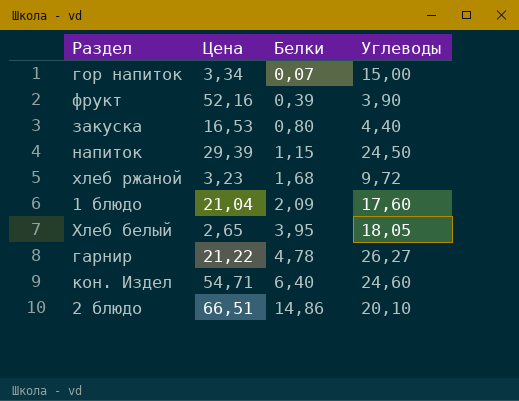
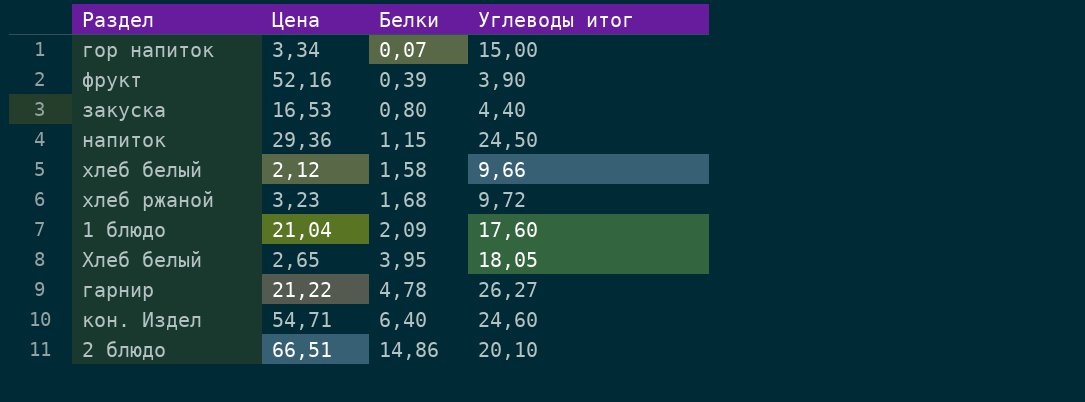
column name: Углеводы -> Углеводы итог
напиток | Цена: 29,39 -> 29,36
row хлеб белый: none -> 2,12 | 1,58 | 9,66

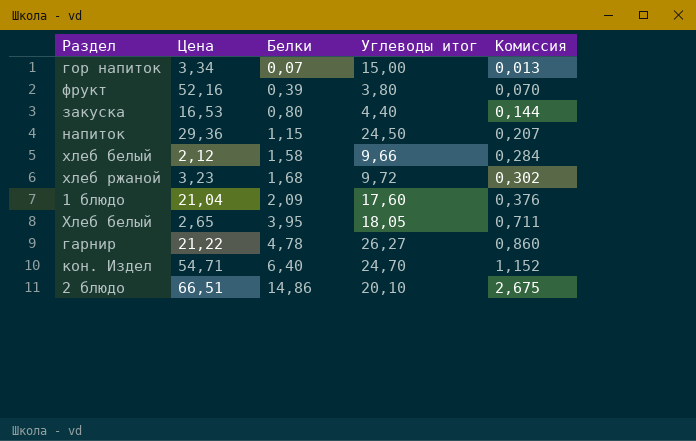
column Комиссия | formula: none -> [Белки] * 0,18
фрукт | Углеводы итог: 3,90 -> 3,80
кон. Издел | Углеводы итог: 24,60 -> 24,70

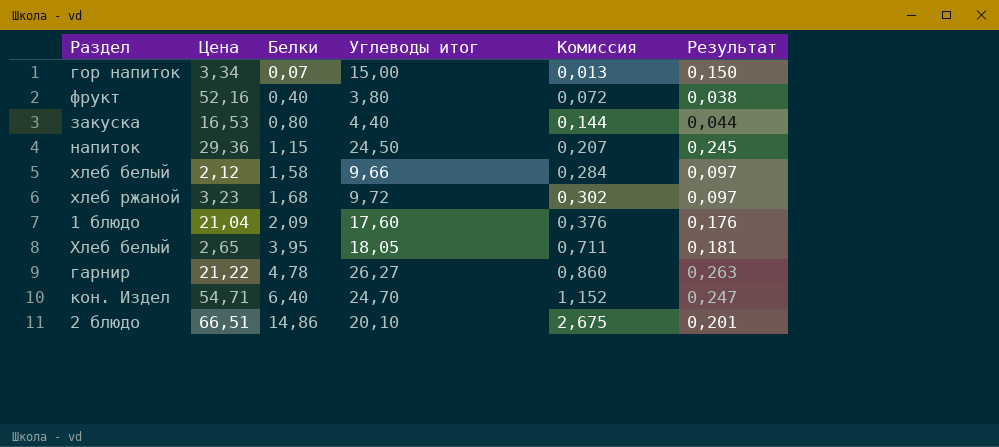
column Результат | formula: none -> [Углеводы итог] * 0,01
фрукт | Белки: 0,39 -> 0,40
фрукт | Комиссия: 0,070 -> 0,072

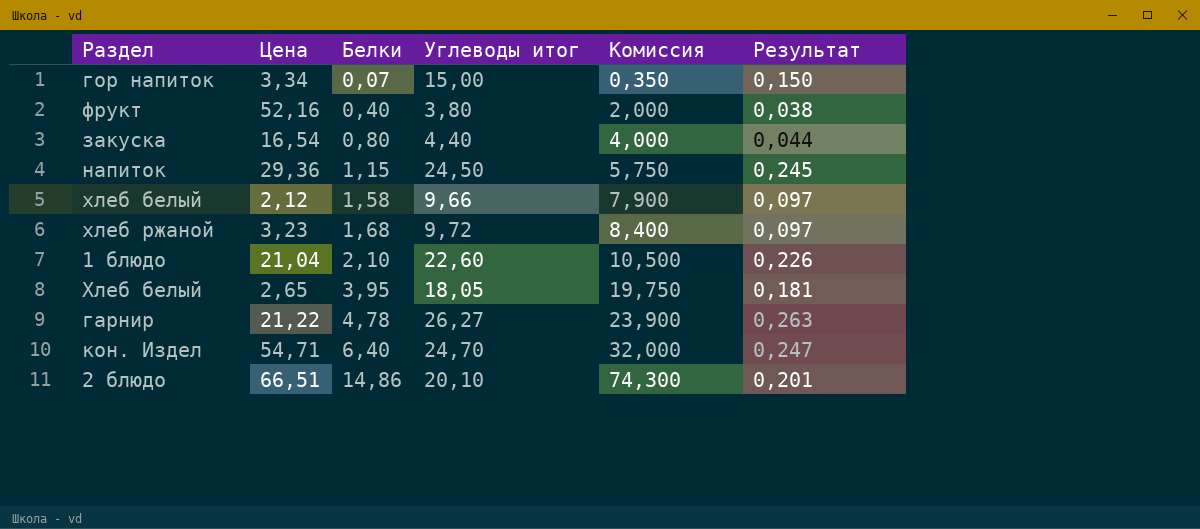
column Комиссия | formula: [Белки] * 0,18 -> [Белки] * 5
закуска | Цена: 16,53 -> 16,54
1 блюдо | Белки: 2,09 -> 2,10
1 блюдо | Углеводы итог: 17,60 -> 22,60
1 блюдо | Результат: 0,176 -> 0,226

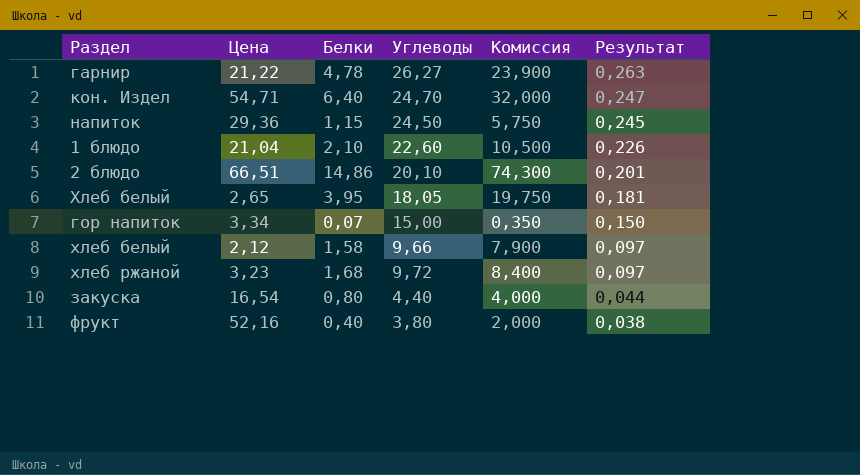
row order: Белки ascending -> Результат descending
column name: Углеводы итог -> Углеводы

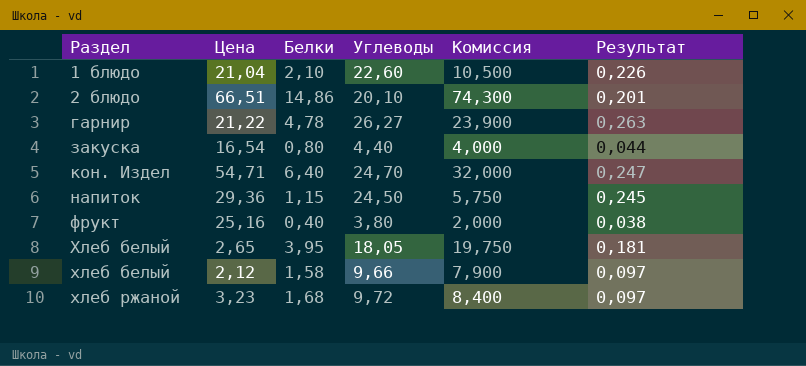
row order: Результат descending -> Раздел ascending
row гор напиток: 3,34 | 0,07 | 15,00 | 0,350 | 0,150 -> none
фрукт | Цена: 52,16 -> 25,16

